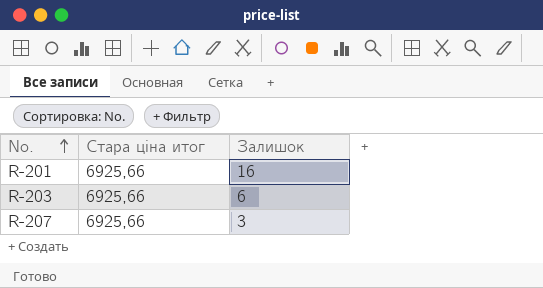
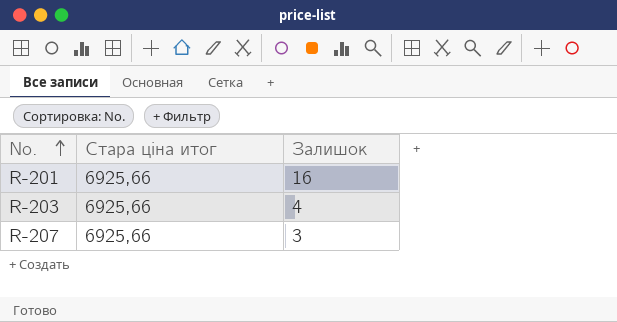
R-203 | Залишок: 6 -> 4

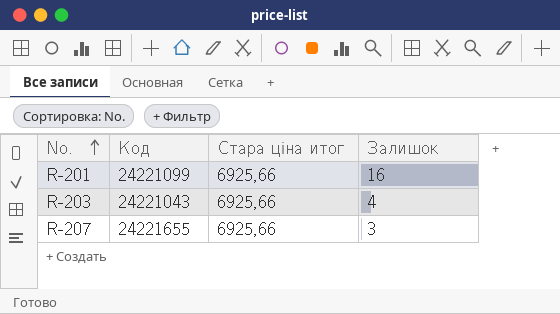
column Код | position: none -> 2

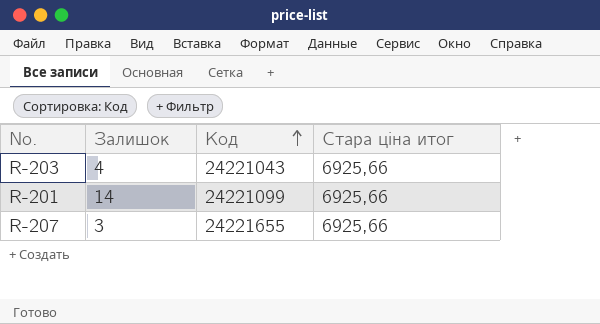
row order: No. ascending -> Код ascending
column Залишок | position: 4 -> 2
R-201 | Залишок: 16 -> 14

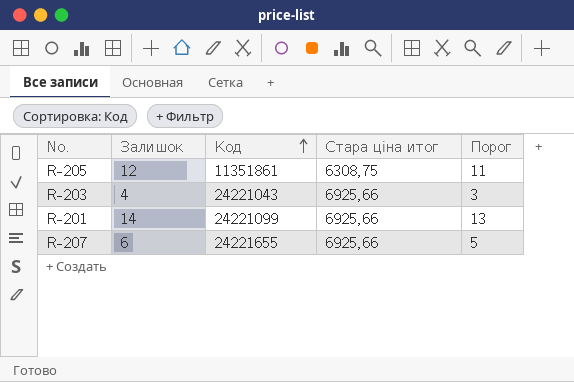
column Порог | formula: none -> [Залишок] - 1
row R-205: none -> 12 | 11351861 | 6308,75 | 11
R-207 | Залишок: 3 -> 6

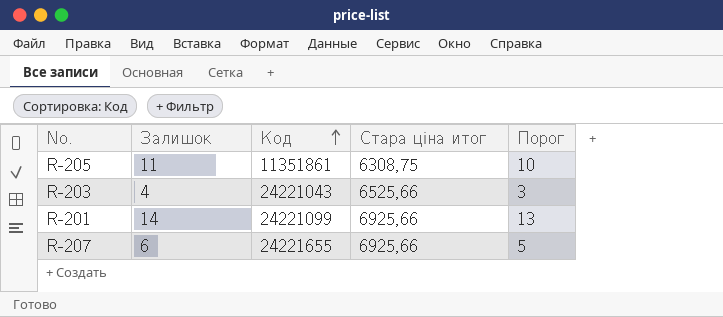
R-205 | Залишок: 12 -> 11
R-205 | Порог: 11 -> 10
R-203 | Стара ціна итог: 6925,66 -> 6525,66

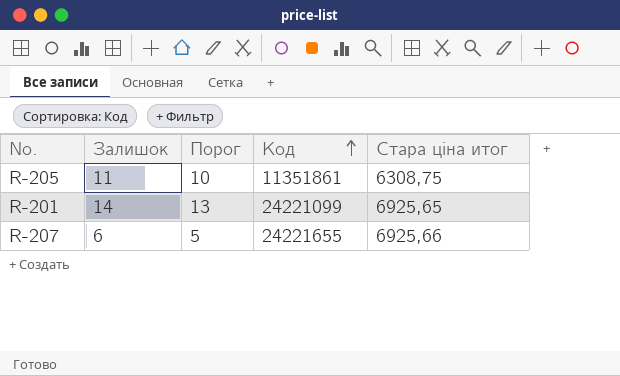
column Порог | position: 5 -> 3
row R-203: 4 | 24221043 | 6525,66 | 3 -> none
R-201 | Стара ціна итог: 6925,66 -> 6925,65

